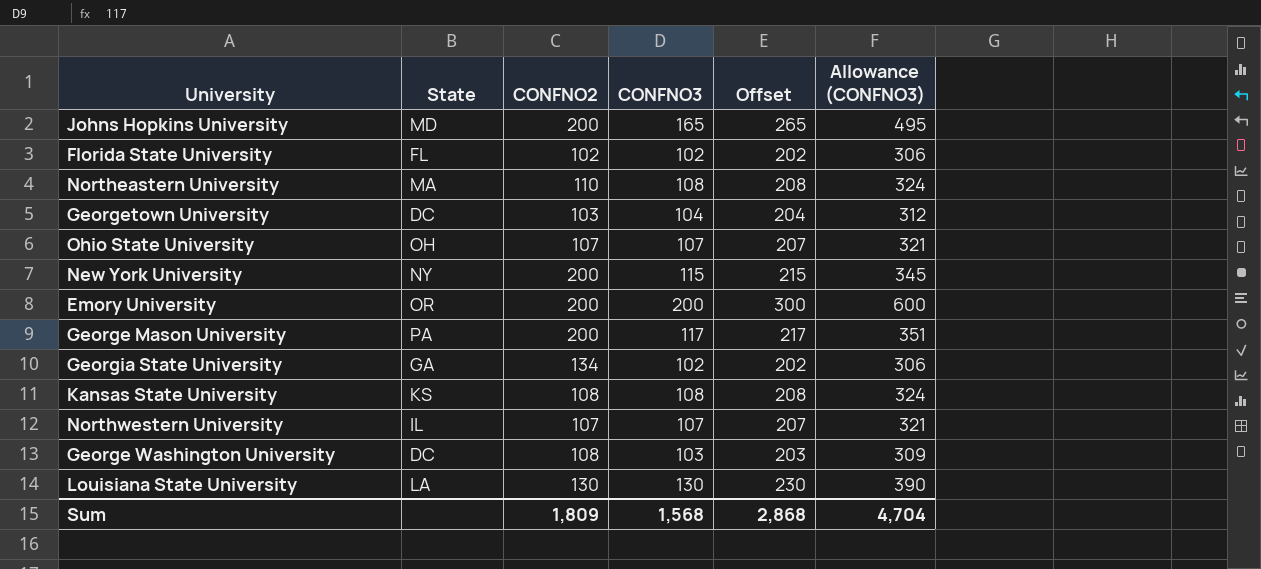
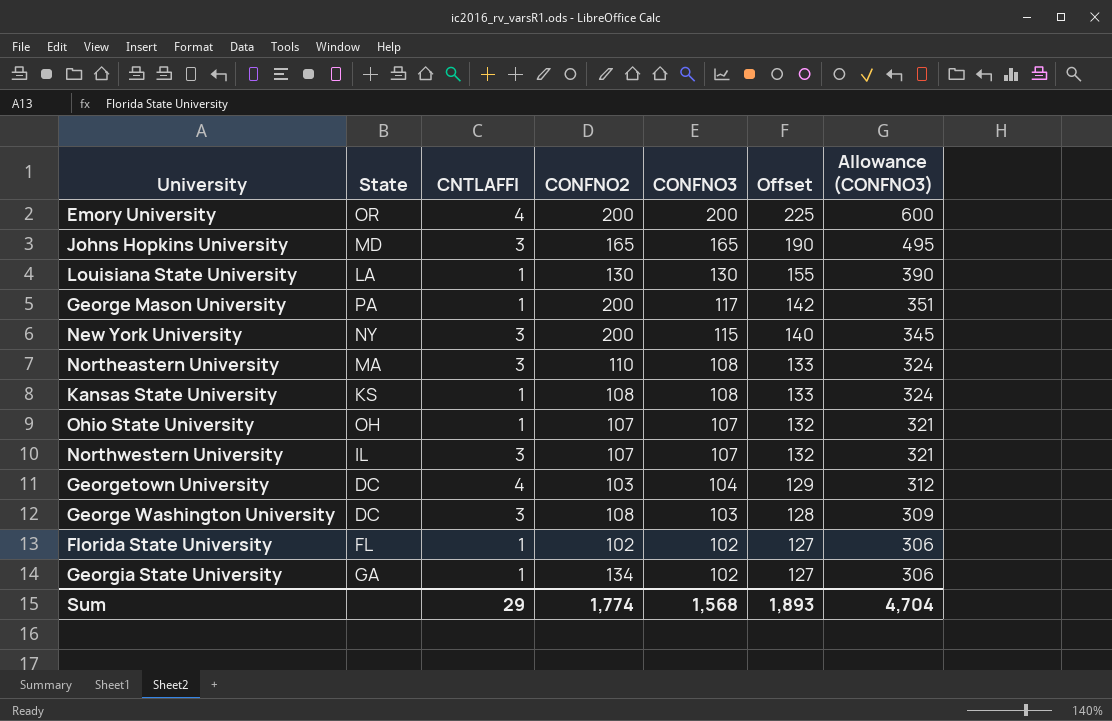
row order: none -> CONFNO3 descending
column CNTLAFFI | position: none -> 3
column Offset | formula: [CONFNO3] + 100 -> [CONFNO3] + 25
Johns Hopkins University | CONFNO2: 200 -> 165
Sum | CONFNO2: 1,809 -> 1,774
Sum | Offset: 2,868 -> 1,893

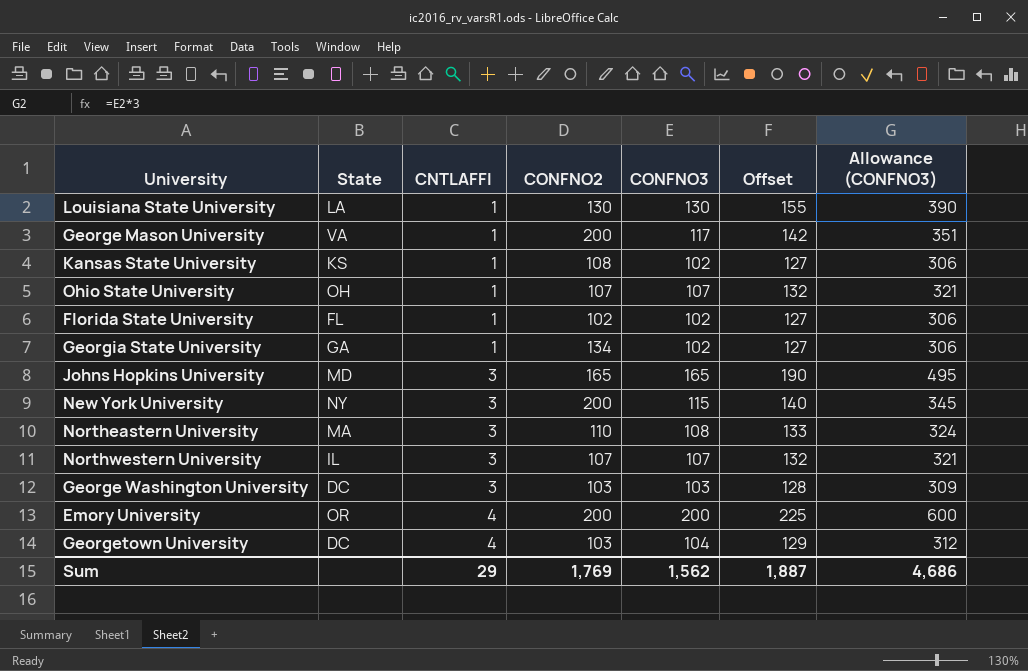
row order: CONFNO3 descending -> CNTLAFFI ascending
George Mason University | State: PA -> VA
Kansas State University | CONFNO3: 108 -> 102
Kansas State University | Offset: 133 -> 127
Kansas State University | Allowance (CONFNO3): 324 -> 306
George Washington University | CONFNO2: 108 -> 103
Sum | CONFNO2: 1,774 -> 1,769
Sum | CONFNO3: 1,568 -> 1,562
Sum | Offset: 1,893 -> 1,887
Sum | Allowance (CONFNO3): 4,704 -> 4,686

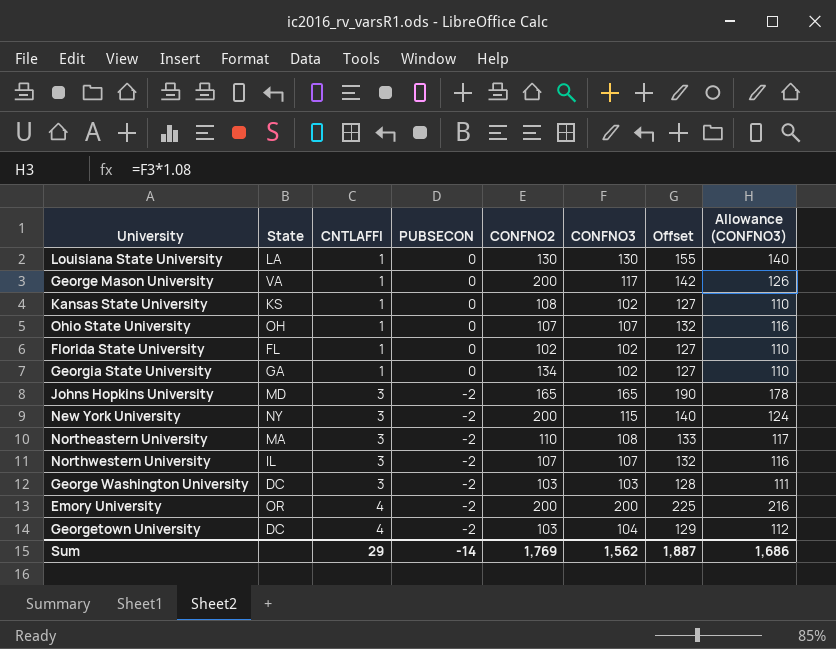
column PUBSECON | position: none -> 4
column Allowance (CONFNO3) | formula: [CONFNO3] * 3 -> [CONFNO3] * 1.08
Sum | Allowance (CONFNO3): 4,686 -> 1,686

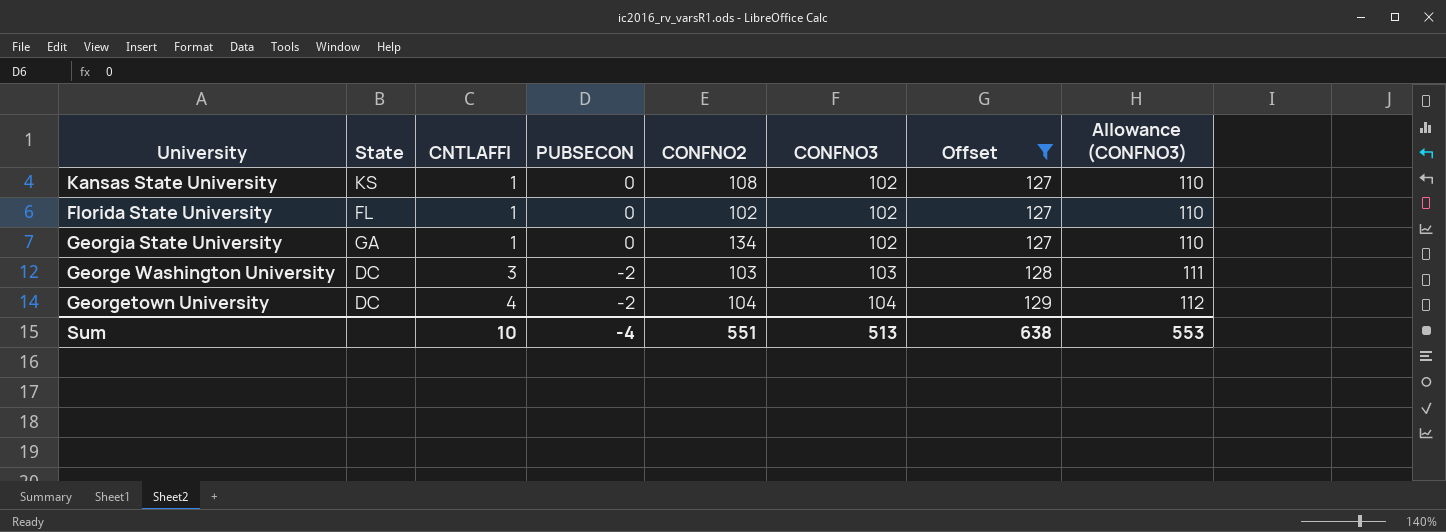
filter: none -> Offset <= 129
Georgetown University | CONFNO2: 103 -> 104
Sum | CNTLAFFI: 29 -> 10
Sum | PUBSECON: -14 -> -4
Sum | CONFNO2: 1,769 -> 551
Sum | CONFNO3: 1,562 -> 513
Sum | Offset: 1,887 -> 638
Sum | Allowance (CONFNO3): 1,686 -> 553

